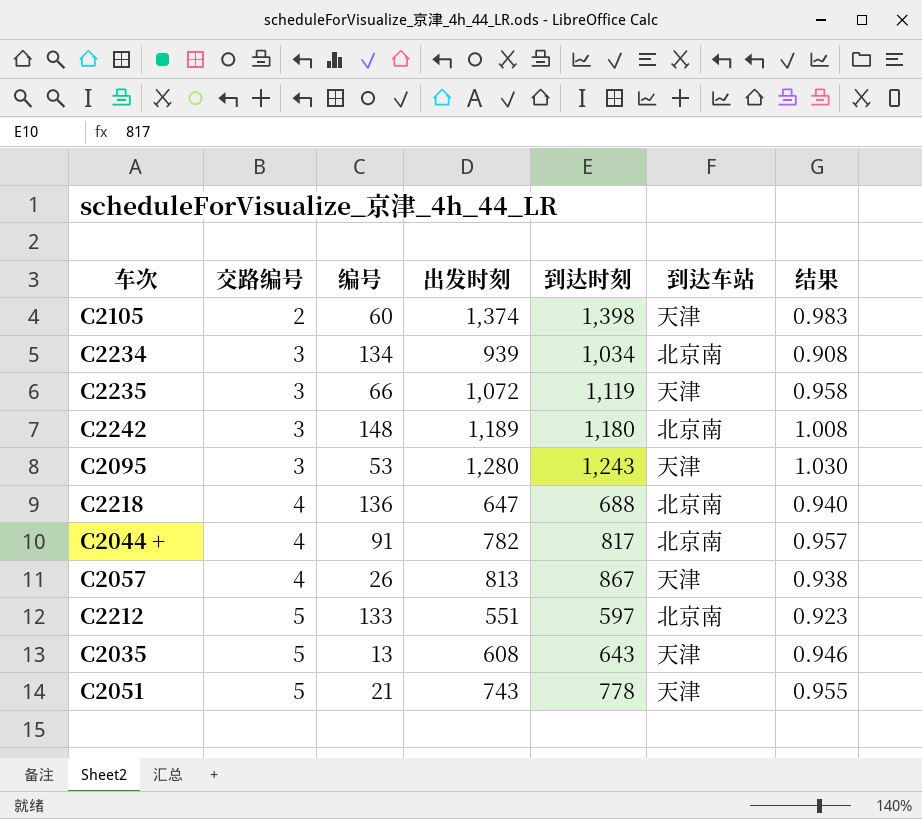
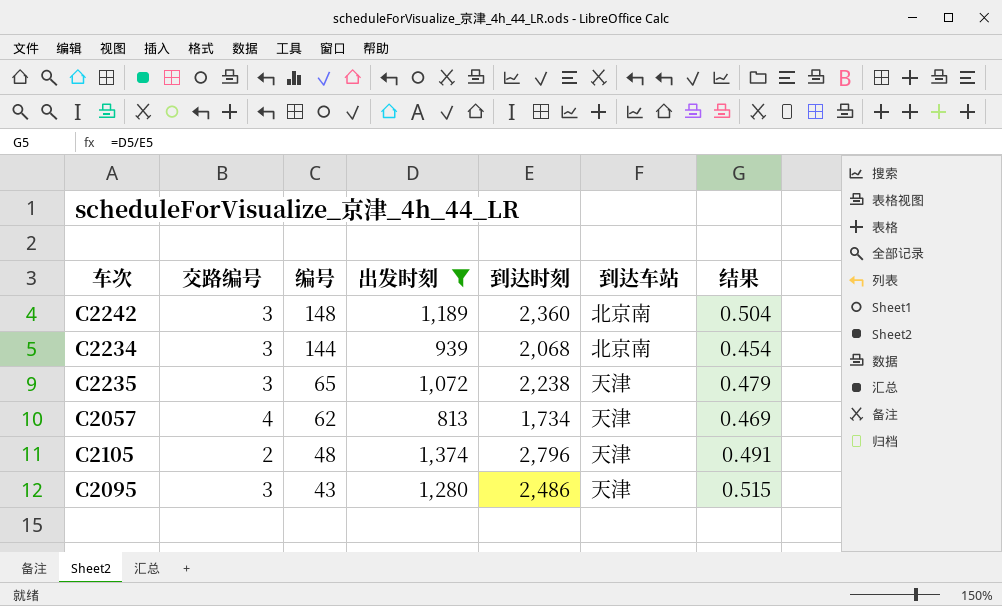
filter: none -> 出发时刻 >= 813
row order: 交路编号 ascending -> 编号 descending
C2242 | 到达时刻: 1,180 -> 2,360
C2242 | 结果: 1.008 -> 0.504
C2234 | 编号: 134 -> 144
C2234 | 到达时刻: 1,034 -> 2,068
C2234 | 结果: 0.908 -> 0.454
C2235 | 编号: 66 -> 65
C2235 | 到达时刻: 1,119 -> 2,238
C2235 | 结果: 0.958 -> 0.479
C2057 | 编号: 26 -> 62
C2057 | 到达时刻: 867 -> 1,734
C2057 | 结果: 0.938 -> 0.469
C2105 | 编号: 60 -> 48
C2105 | 到达时刻: 1,398 -> 2,796
C2105 | 结果: 0.983 -> 0.491
C2095 | 编号: 53 -> 43
C2095 | 到达时刻: 1,243 -> 2,486
C2095 | 结果: 1.030 -> 0.515

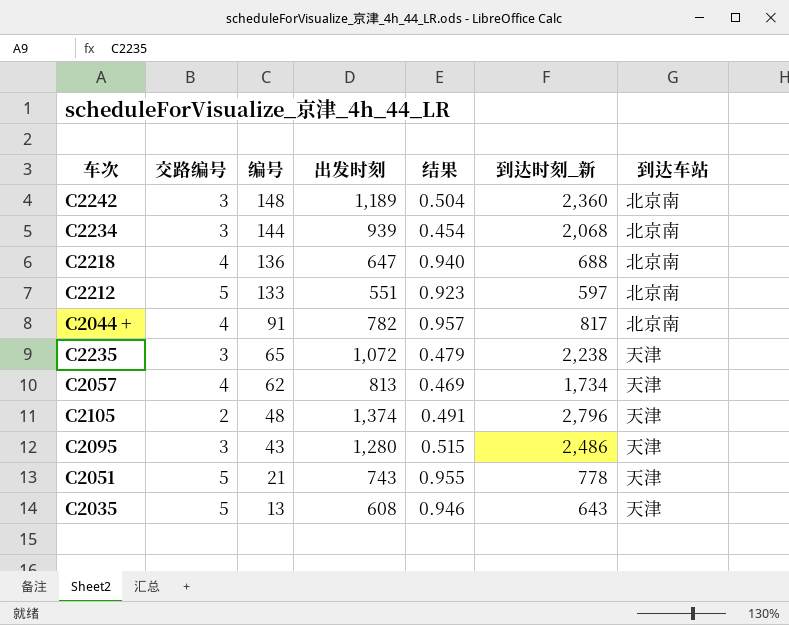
filter: 出发时刻 >= 813 -> none
column 结果 | position: 7 -> 5
column name: 到达时刻 -> 到达时刻_新

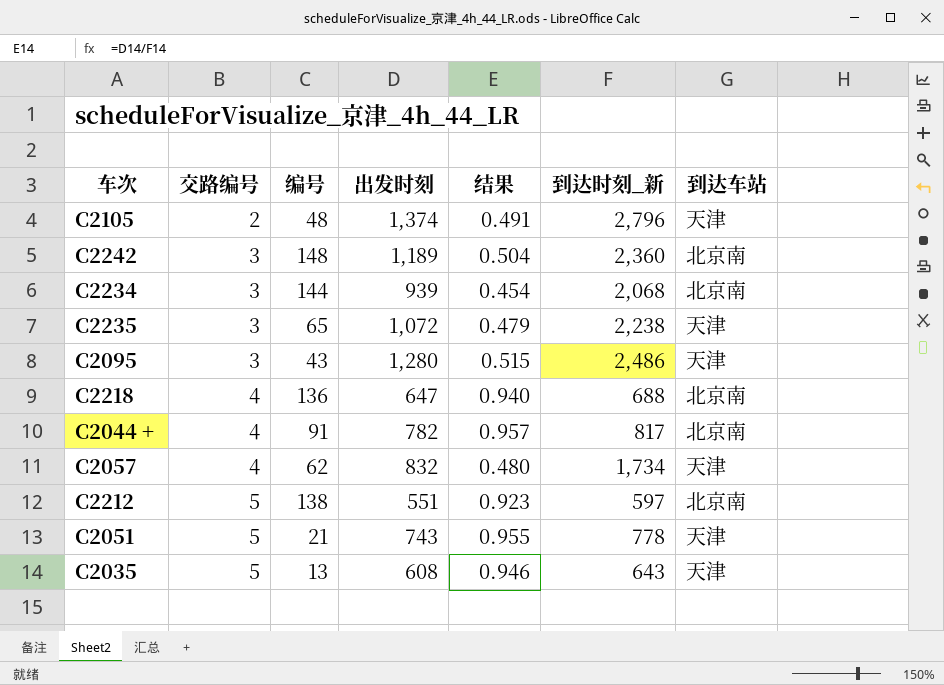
row order: 编号 descending -> 交路编号 ascending
C2057 | 出发时刻: 813 -> 832
C2057 | 结果: 0.469 -> 0.480
C2212 | 编号: 133 -> 138

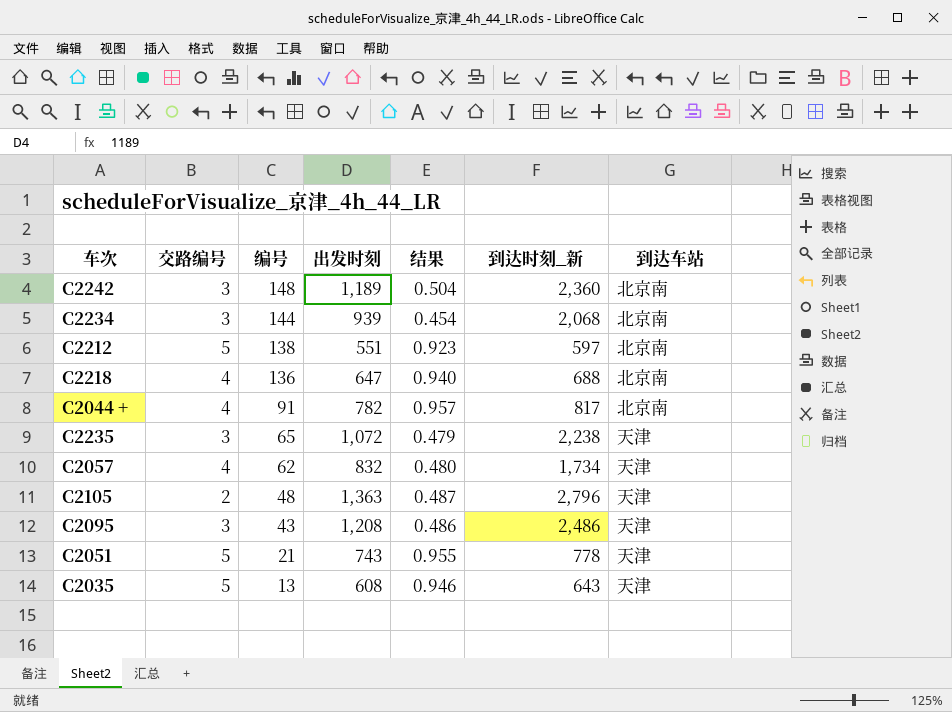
row order: 交路编号 ascending -> 编号 descending
C2105 | 出发时刻: 1,374 -> 1,363
C2105 | 结果: 0.491 -> 0.487
C2095 | 出发时刻: 1,280 -> 1,208
C2095 | 结果: 0.515 -> 0.486

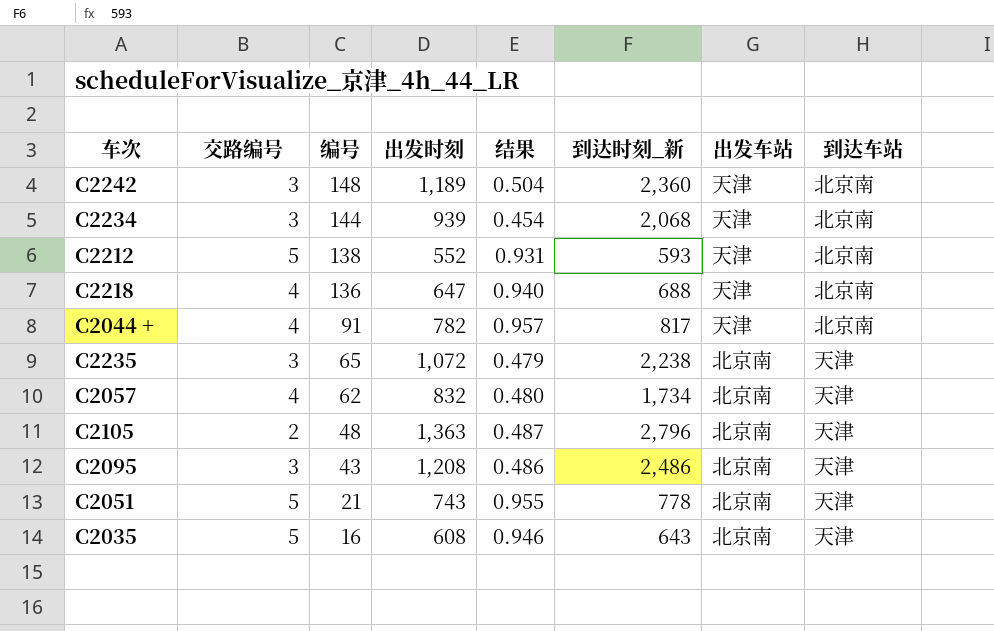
column 出发车站 | position: none -> 7
C2212 | 出发时刻: 551 -> 552
C2212 | 结果: 0.923 -> 0.931
C2212 | 到达时刻_新: 597 -> 593
C2035 | 编号: 13 -> 16

